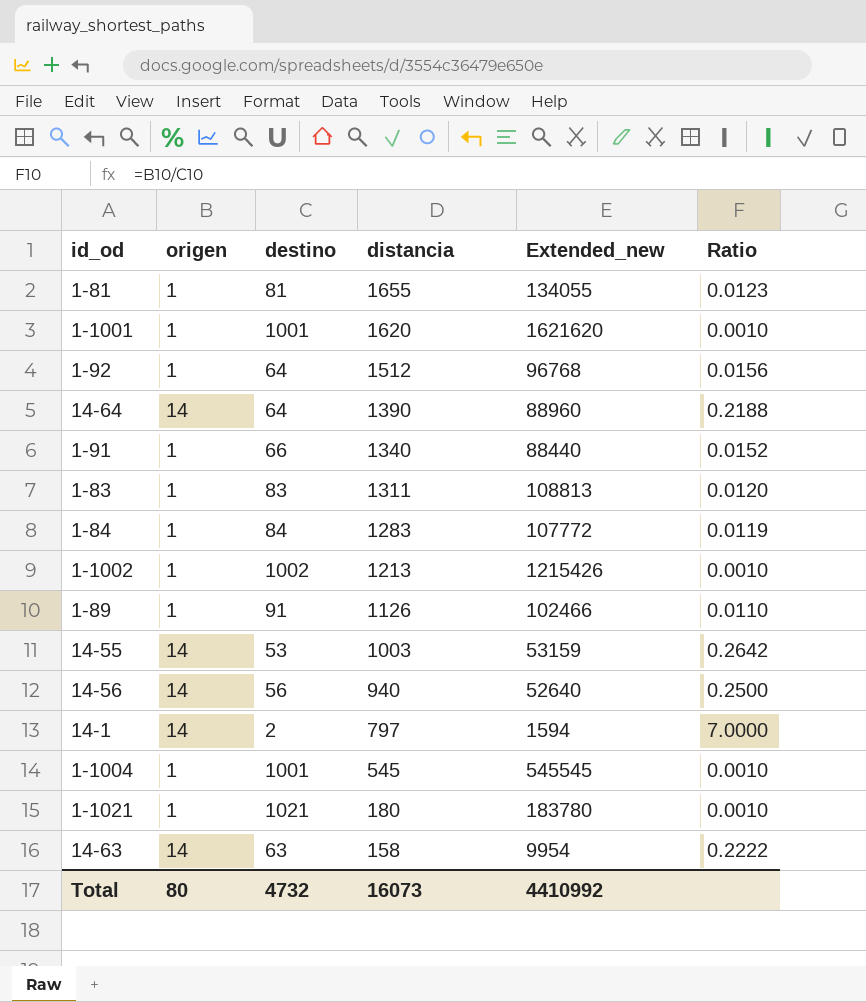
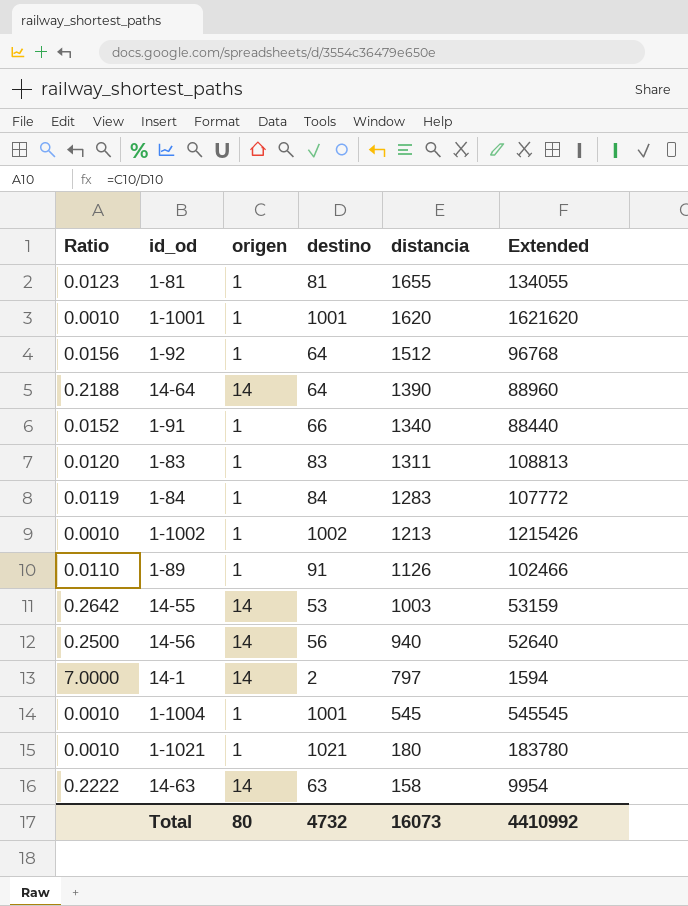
column Ratio | position: 6 -> 1
column name: Extended_new -> Extended

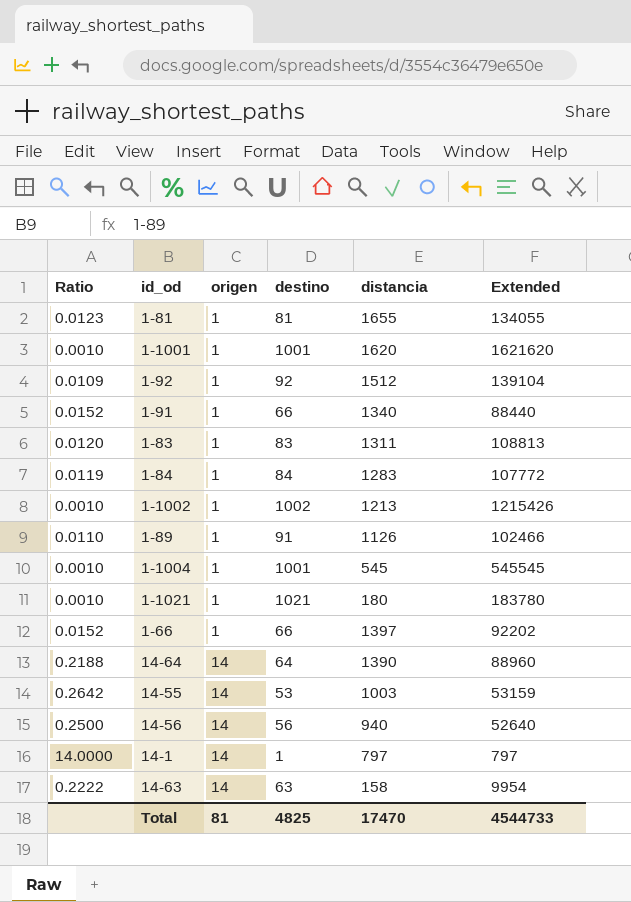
row order: distancia descending -> origen ascending
1-92 | Ratio: 0.0156 -> 0.0109
1-92 | destino: 64 -> 92
1-92 | Extended: 96768 -> 139104
row 1-66: none -> 0.0152 | 1 | 66 | 1397 | 92202
14-1 | Ratio: 7.0000 -> 14.0000
14-1 | destino: 2 -> 1
14-1 | Extended: 1594 -> 797
Total | origen: 80 -> 81
Total | destino: 4732 -> 4825
Total | distancia: 16073 -> 17470
Total | Extended: 4410992 -> 4544733

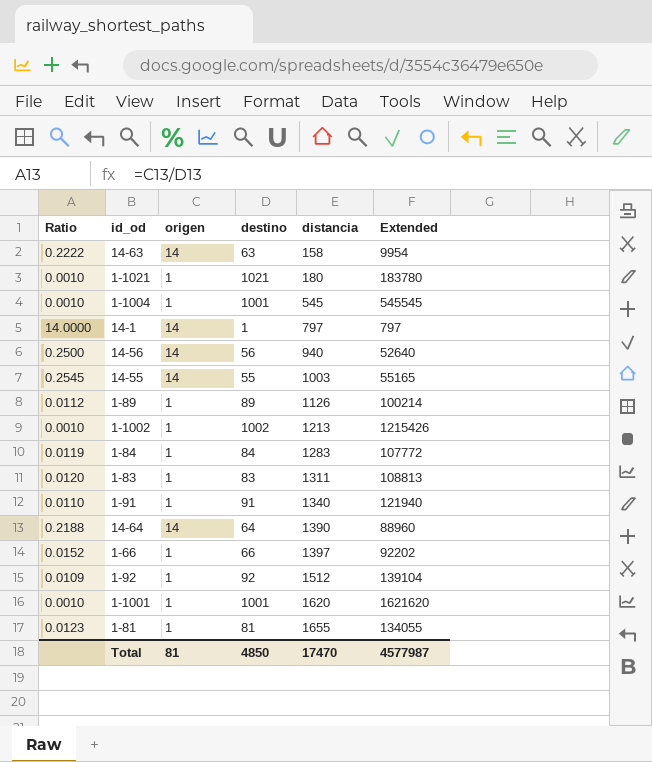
row order: origen ascending -> distancia ascending
14-55 | Ratio: 0.2642 -> 0.2545
14-55 | destino: 53 -> 55
14-55 | Extended: 53159 -> 55165
1-89 | Ratio: 0.0110 -> 0.0112
1-89 | destino: 91 -> 89
1-89 | Extended: 102466 -> 100214
1-91 | Ratio: 0.0152 -> 0.0110
1-91 | destino: 66 -> 91
1-91 | Extended: 88440 -> 121940
Total | destino: 4825 -> 4850
Total | Extended: 4544733 -> 4577987

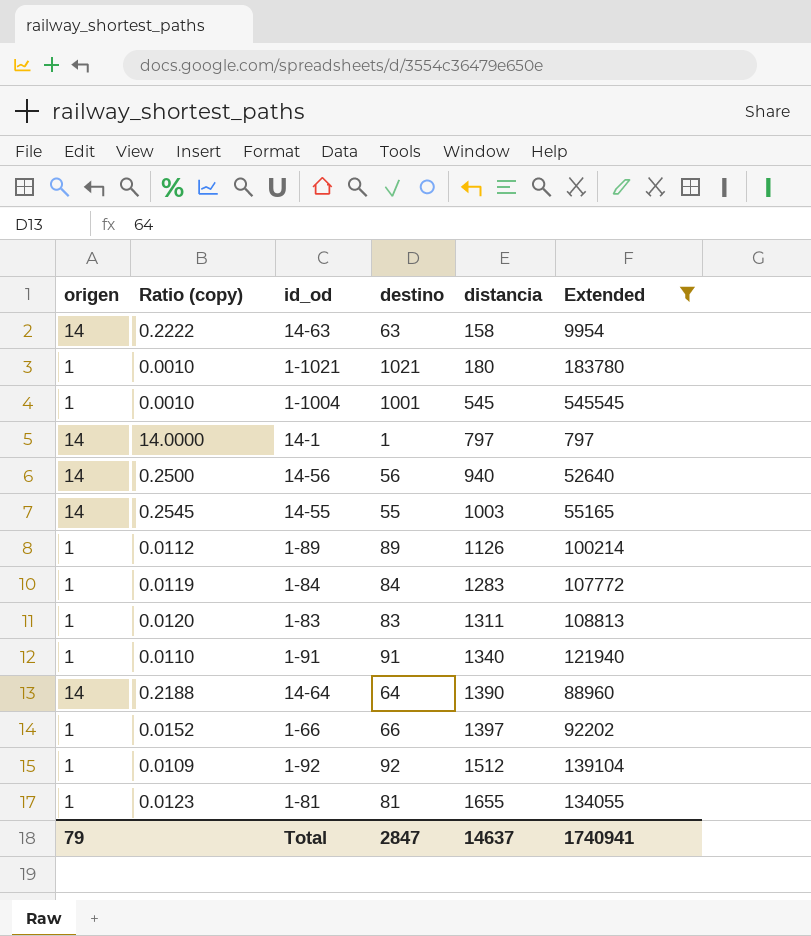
filter: none -> Extended <= 545545
column origen | position: 3 -> 1
column name: Ratio -> Ratio (copy)
Total | origen: 81 -> 79
Total | destino: 4850 -> 2847
Total | distancia: 17470 -> 14637
Total | Extended: 4577987 -> 1740941

